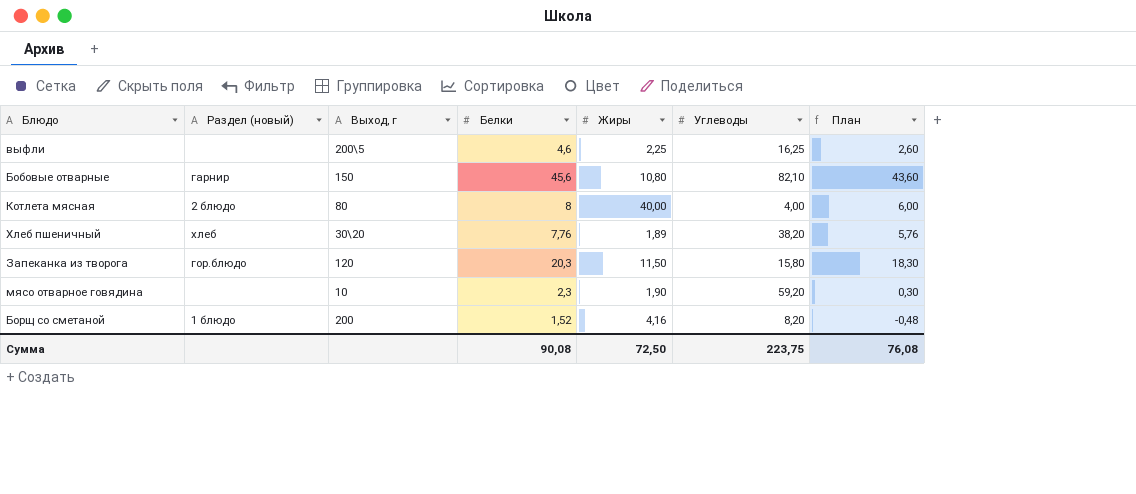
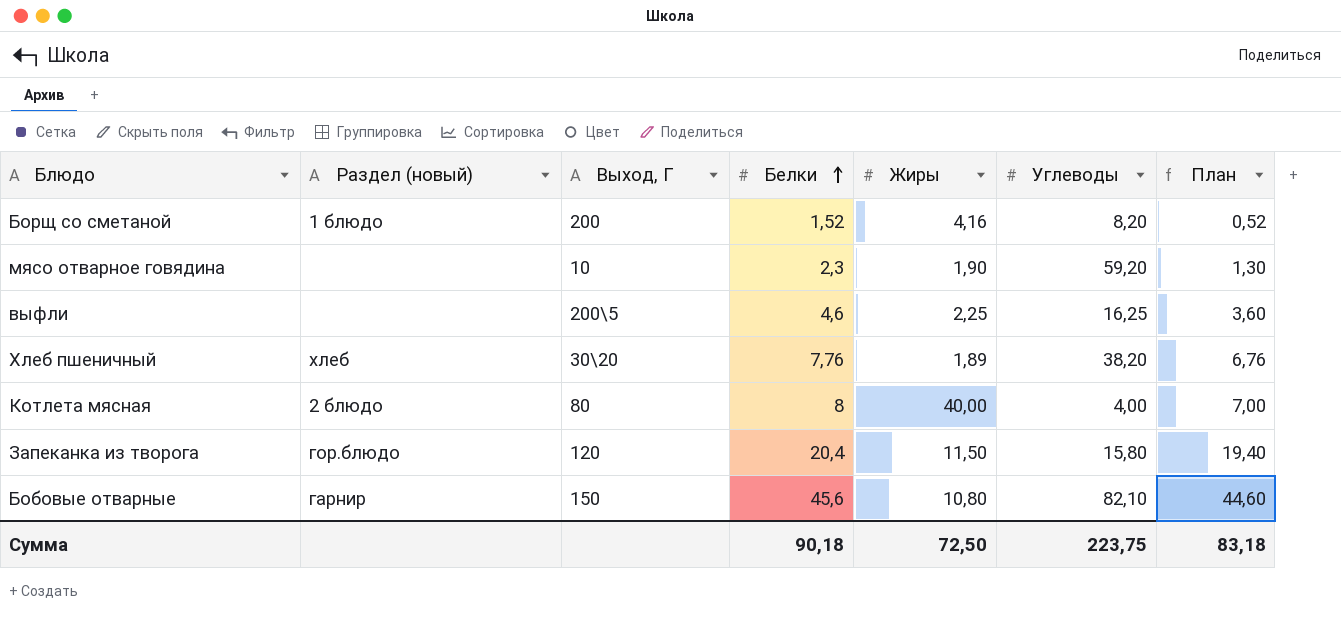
row order: none -> Белки ascending
column name: Выход, г -> Выход, Г
column План | formula: [Белки] - 2 -> [Белки] - 1
Запеканка из творога | Белки: 20,3 -> 20,4
Сумма | Белки: 90,08 -> 90,18
Сумма | План: 76,08 -> 83,18

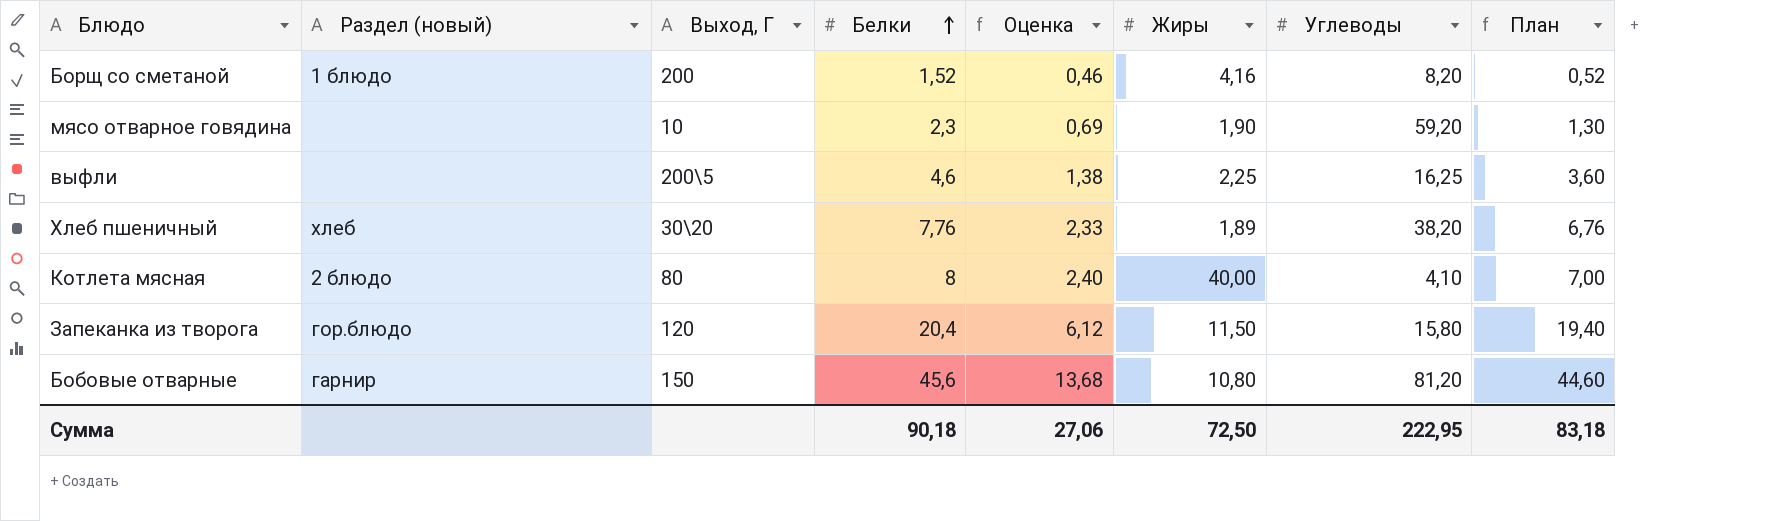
column Оценка | formula: none -> [Белки] * 0,3
Котлета мясная | Углеводы: 4,00 -> 4,10
Бобовые отварные | Углеводы: 82,10 -> 81,20
Сумма | Углеводы: 223,75 -> 222,95

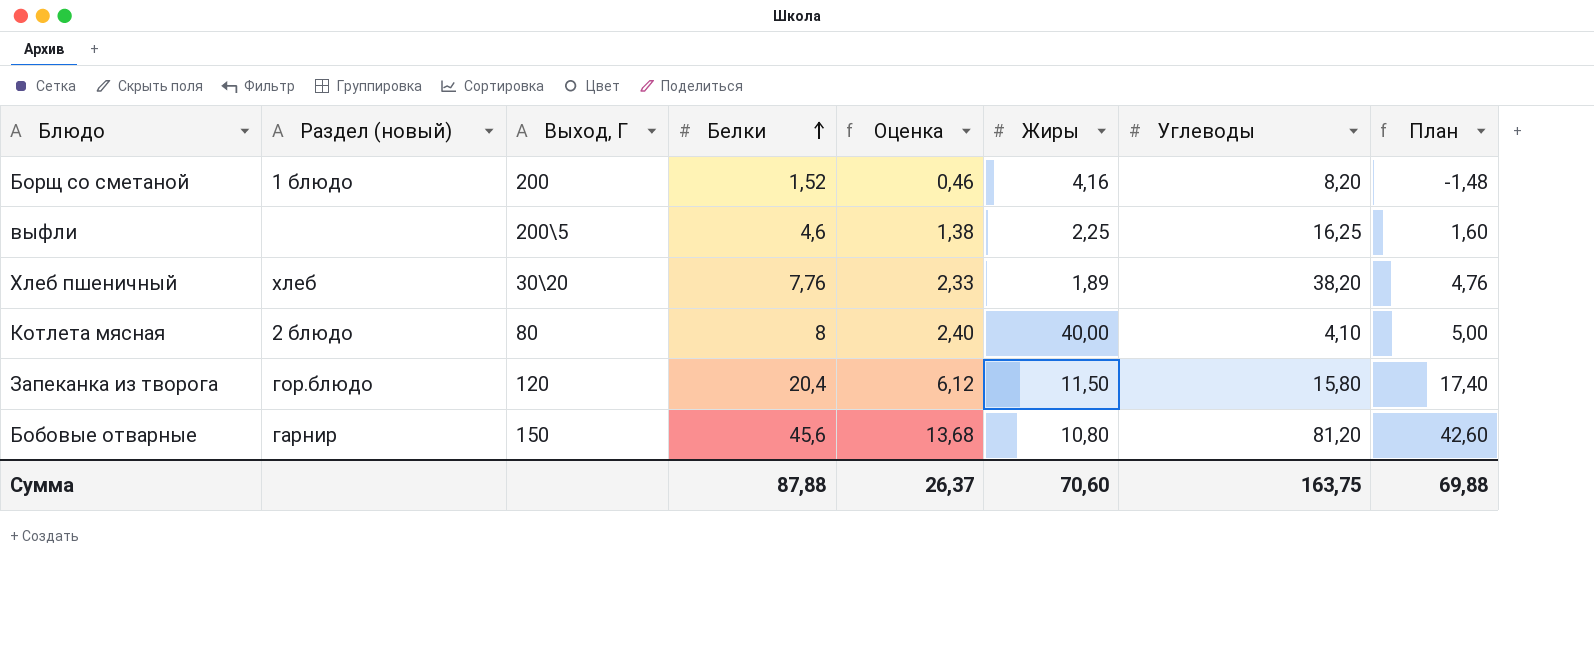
column План | formula: [Белки] - 1 -> [Белки] - 3
row мясо отварное говядина: none | 10 | 2,3 | 0,69 | 1,90 | 59,20 | 1,30 -> none
Сумма | Белки: 90,18 -> 87,88
Сумма | Оценка: 27,06 -> 26,37
Сумма | Жиры: 72,50 -> 70,60
Сумма | Углеводы: 222,95 -> 163,75
Сумма | План: 83,18 -> 69,88

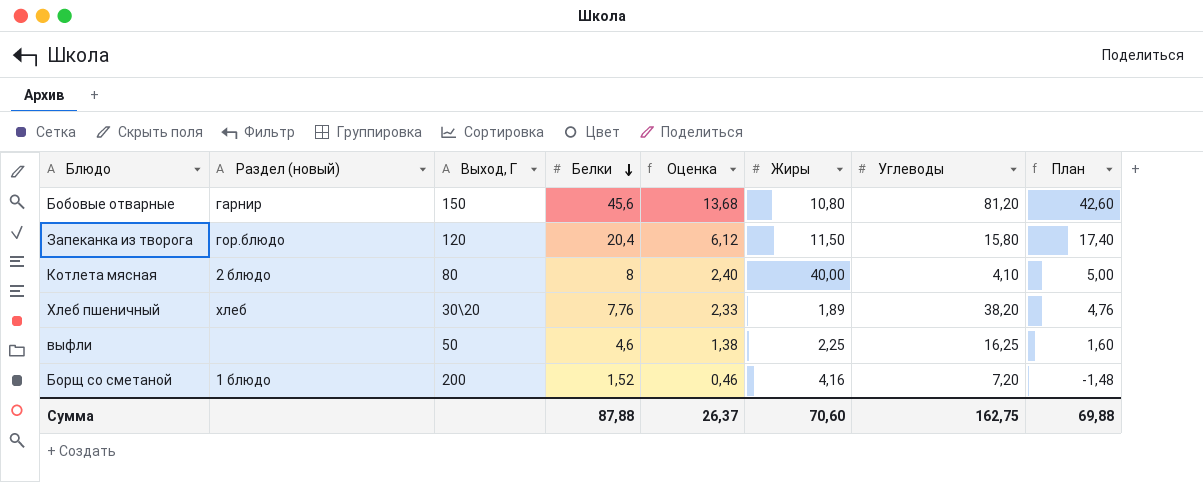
row order: Белки ascending -> Белки descending
выфли | Выход, Г: 200\5 -> 50
Борщ со сметаной | Углеводы: 8,20 -> 7,20
Сумма | Углеводы: 163,75 -> 162,75

